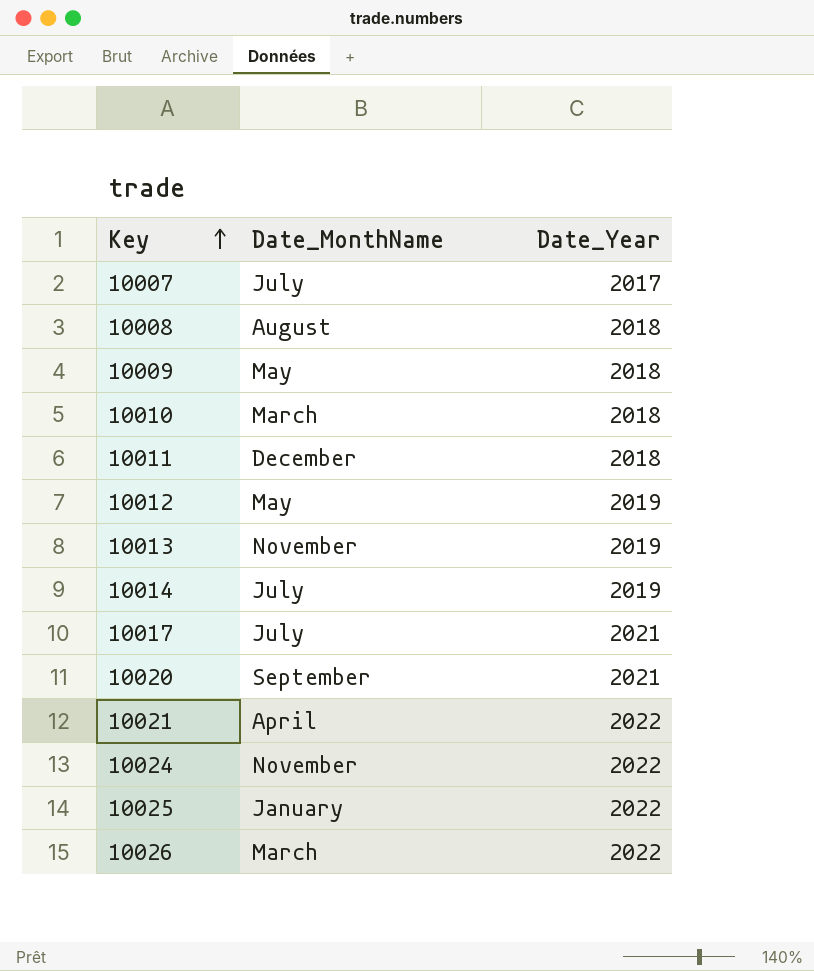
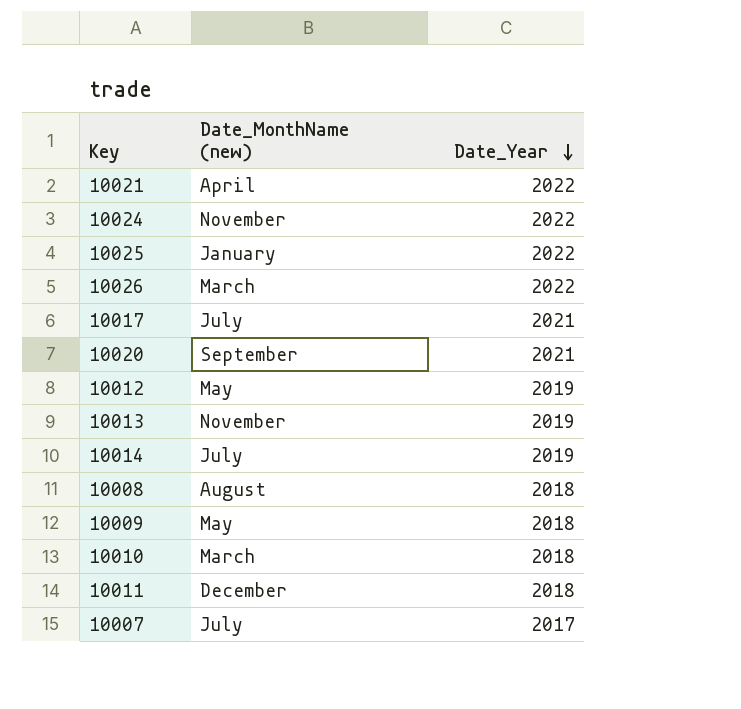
row order: Key ascending -> Date_Year descending
column name: Date_MonthName -> Date_MonthName (new)

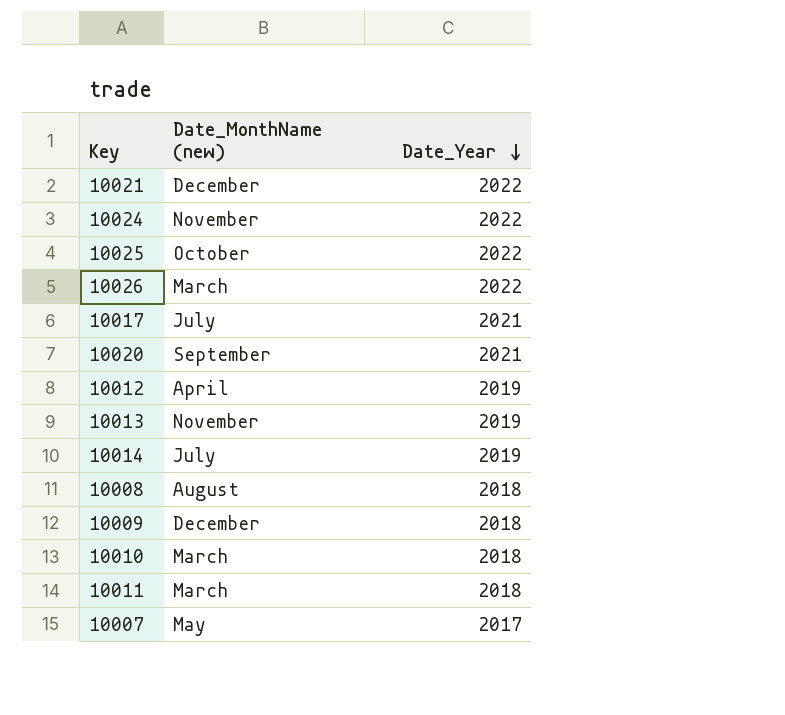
10021 | Date_MonthName (new): April -> December
10025 | Date_MonthName (new): January -> October
10012 | Date_MonthName (new): May -> April
10009 | Date_MonthName (new): May -> December
10011 | Date_MonthName (new): December -> March
10007 | Date_MonthName (new): July -> May

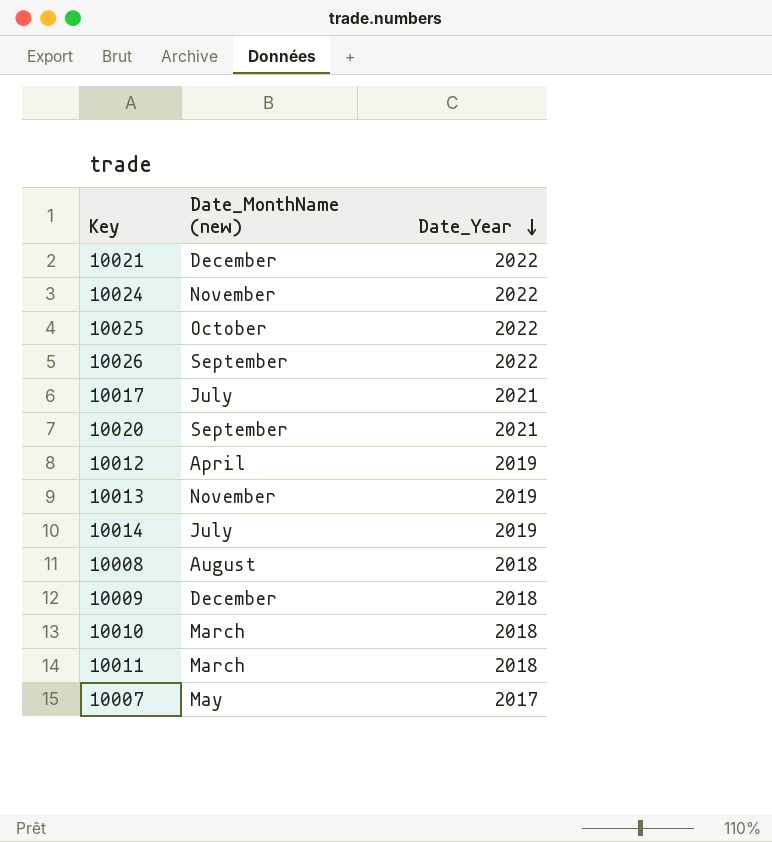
10026 | Date_MonthName (new): March -> September

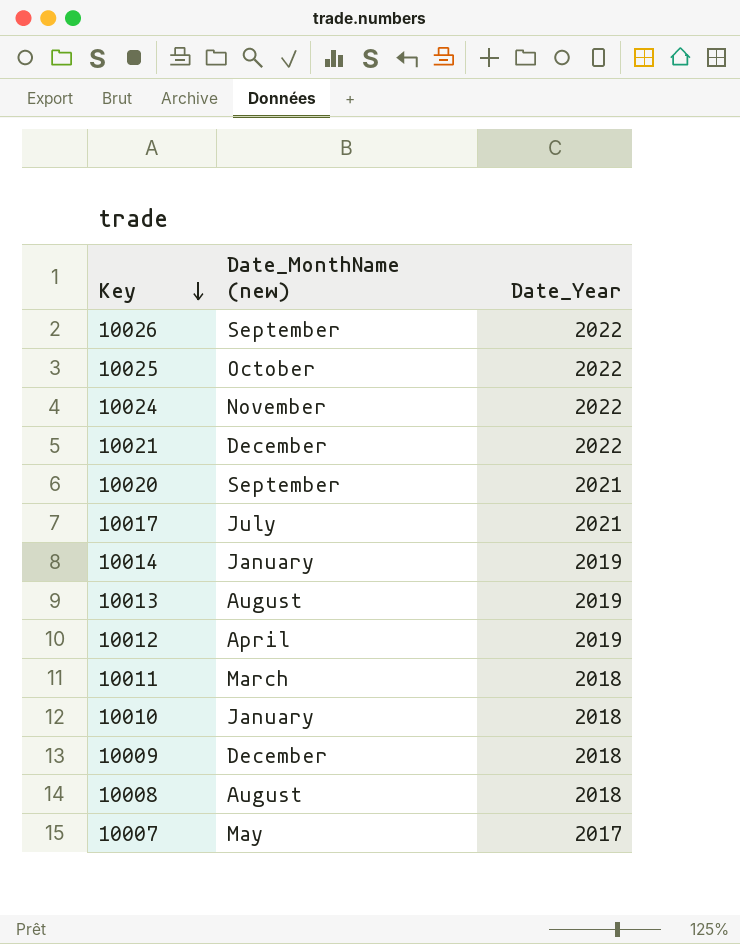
row order: Date_Year descending -> Key descending
10014 | Date_MonthName (new): July -> January
10013 | Date_MonthName (new): November -> August
10010 | Date_MonthName (new): March -> January

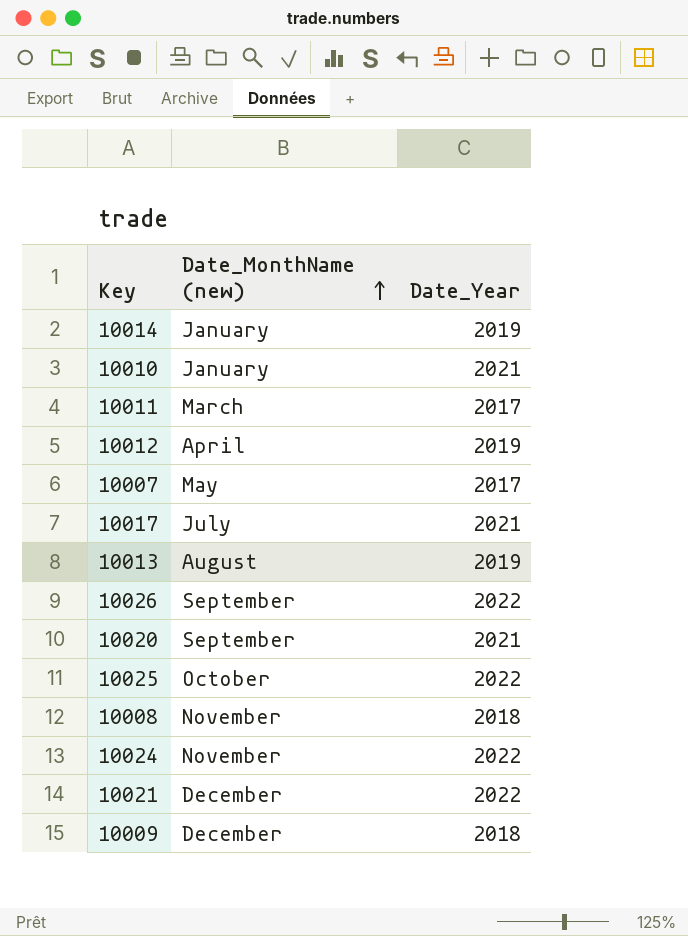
row order: Key descending -> Date_MonthName (new) ascending
10010 | Date_Year: 2018 -> 2021
10011 | Date_Year: 2018 -> 2017
10008 | Date_MonthName (new): August -> November

